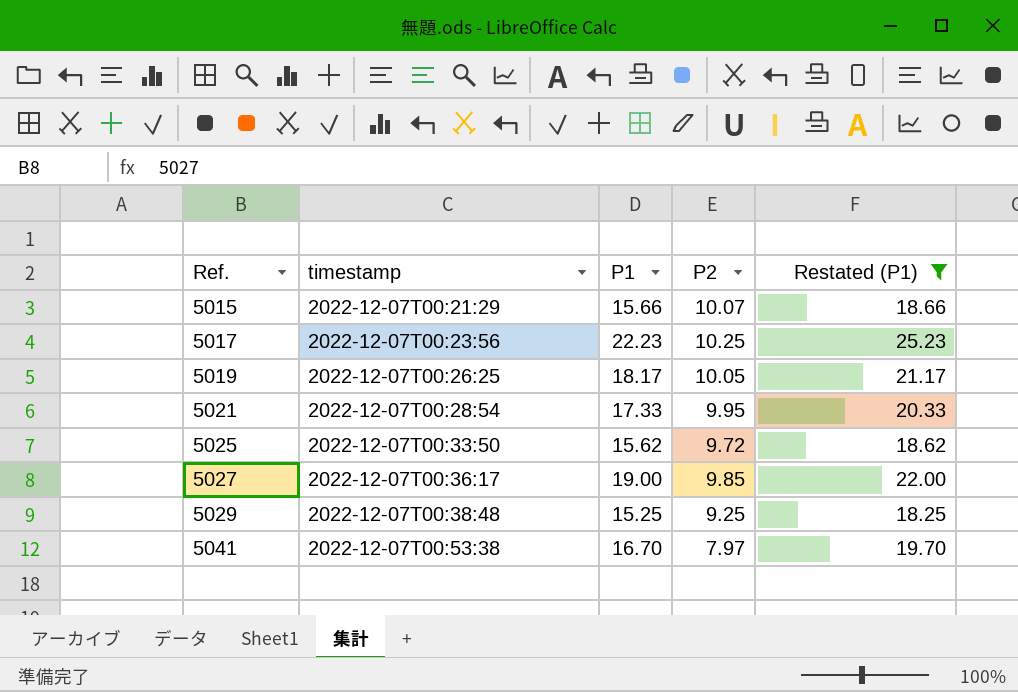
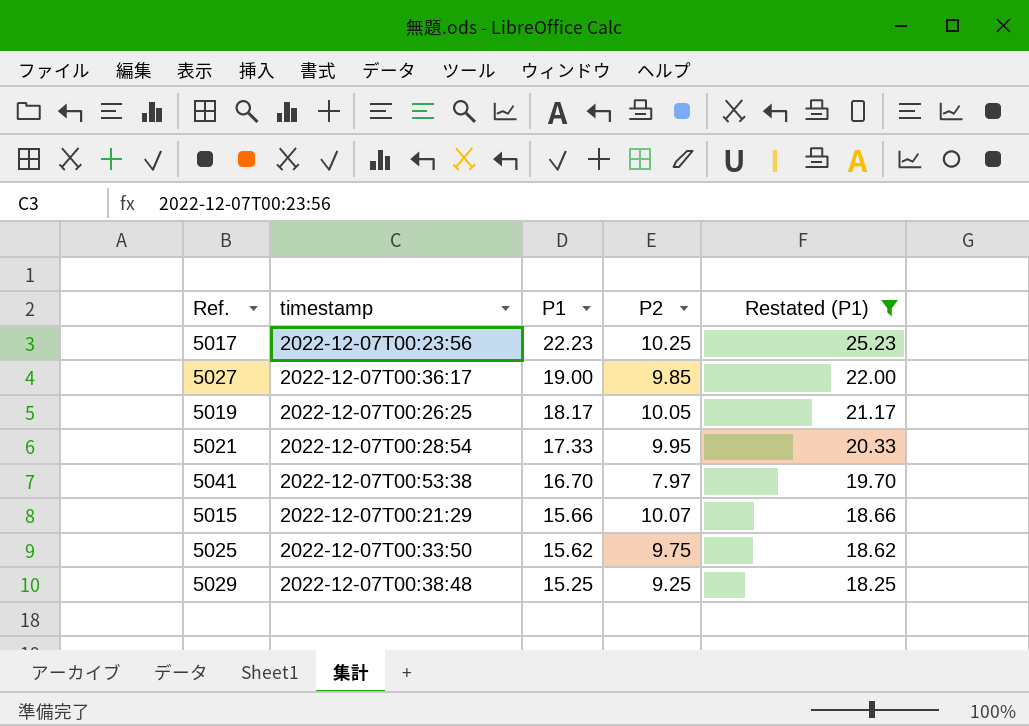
row order: Ref. ascending -> P1 descending
5025 | P2: 9.72 -> 9.75

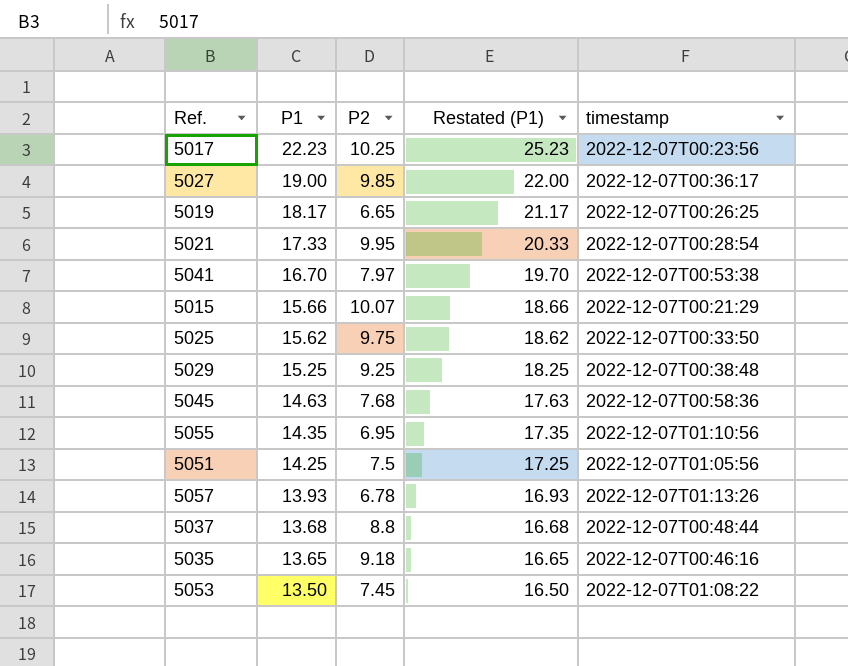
filter: Restated (P1) >= 18.25 -> none
column timestamp | position: 2 -> 5
5019 | P2: 10.05 -> 6.65

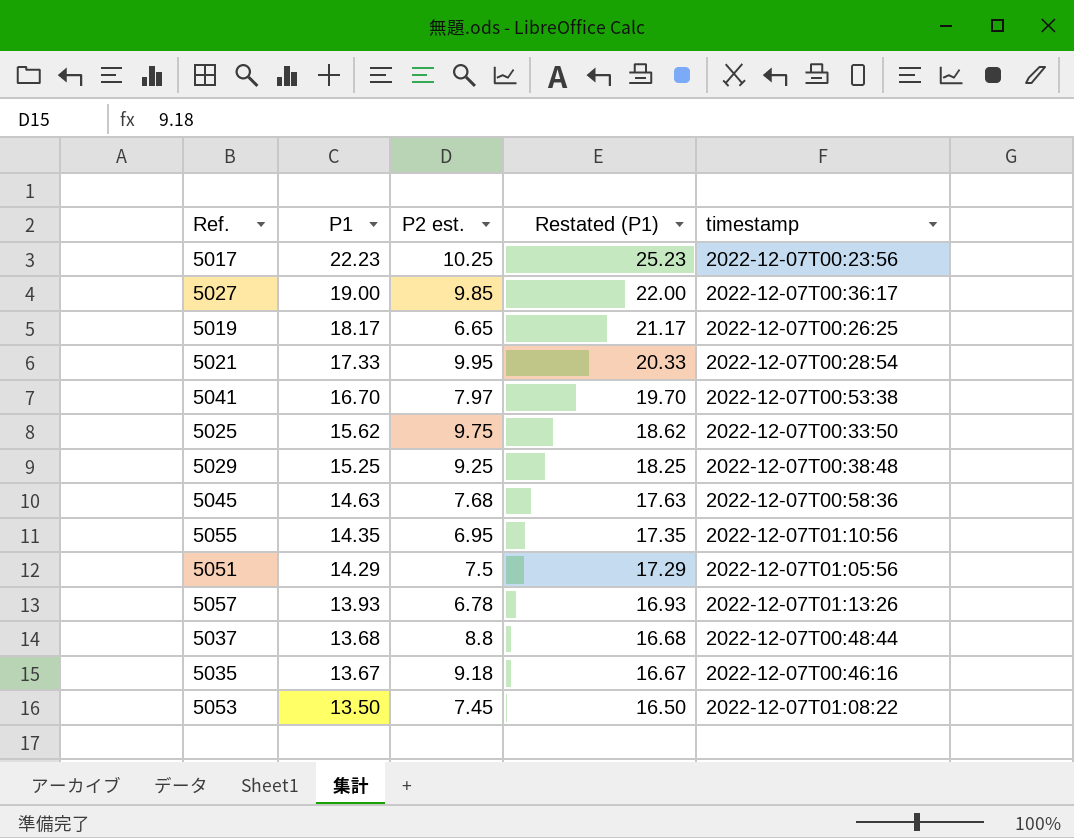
column name: P2 -> P2 est.
row 5015: 15.66 | 10.07 | 18.66 | 2022-12-07T00:21:29 -> none
5051 | P1: 14.25 -> 14.29
5051 | Restated (P1): 17.25 -> 17.29
5035 | P1: 13.65 -> 13.67
5035 | Restated (P1): 16.65 -> 16.67

